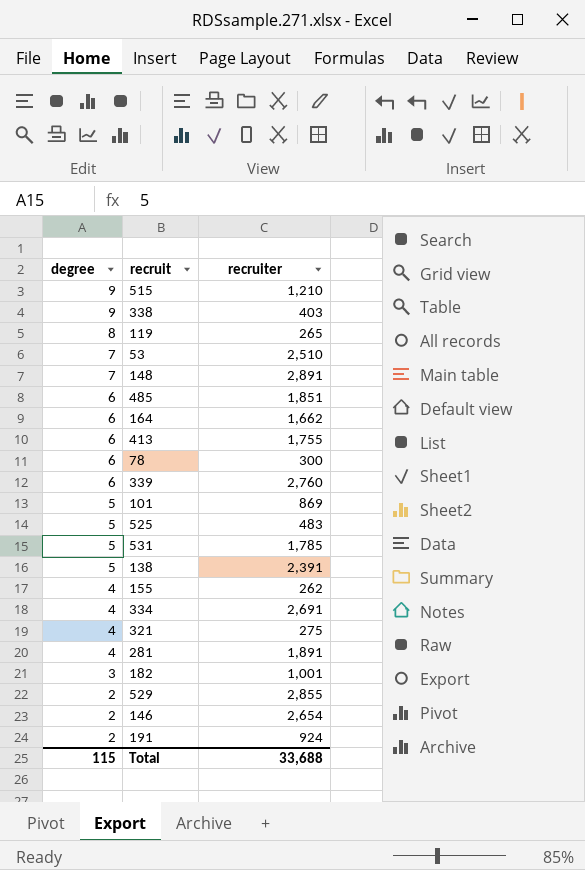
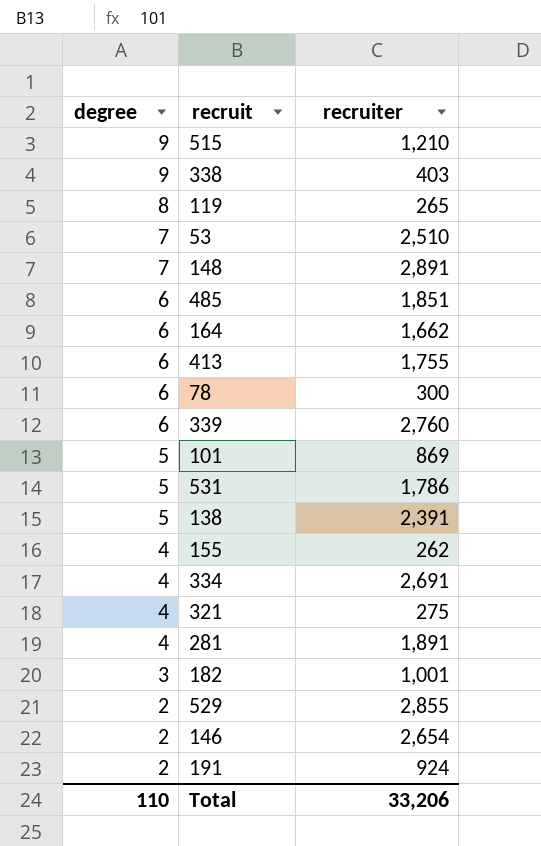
row 525: 5 | 483 -> none
531 | recruiter: 1,785 -> 1,786
Total | degree: 115 -> 110
Total | recruiter: 33,688 -> 33,206

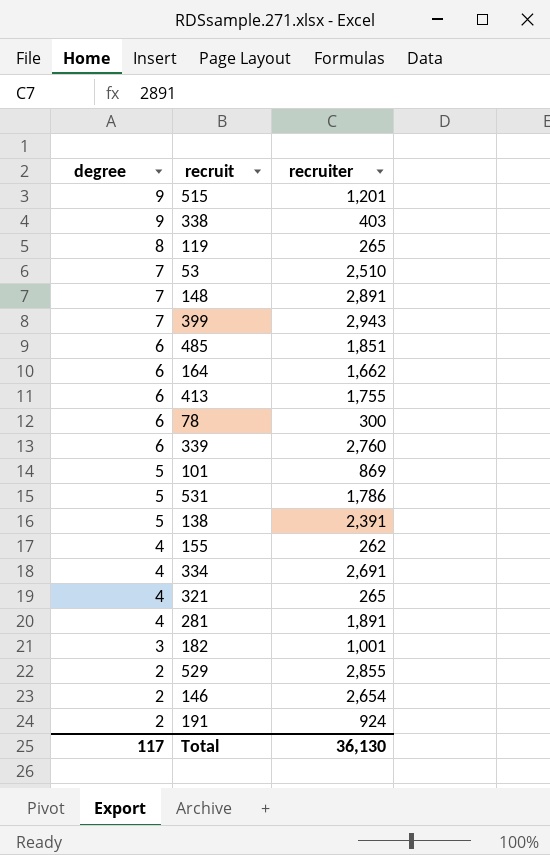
515 | recruiter: 1,210 -> 1,201
row 399: none -> 7 | 2,943
321 | recruiter: 275 -> 265
Total | degree: 110 -> 117
Total | recruiter: 33,206 -> 36,130

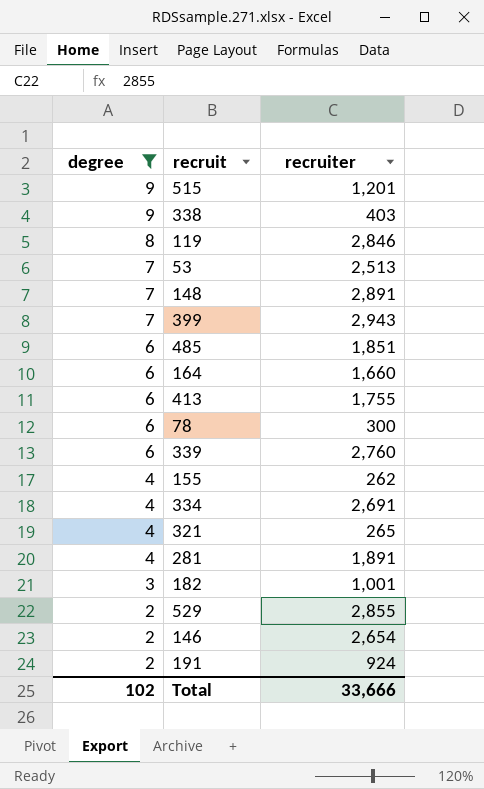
filter: none -> degree != 5
119 | recruiter: 265 -> 2,846
53 | recruiter: 2,510 -> 2,513
164 | recruiter: 1,662 -> 1,660
Total | degree: 117 -> 102
Total | recruiter: 36,130 -> 33,666

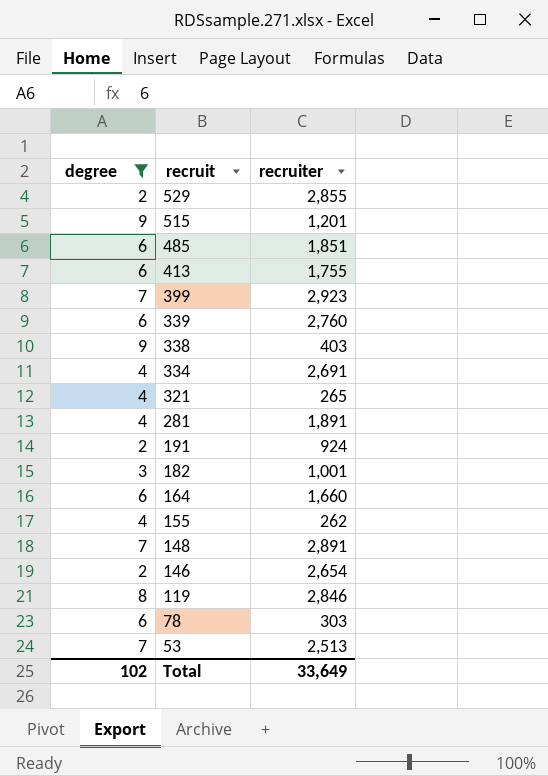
row order: degree descending -> recruit descending
399 | recruiter: 2,943 -> 2,923
78 | recruiter: 300 -> 303
Total | recruiter: 33,666 -> 33,649

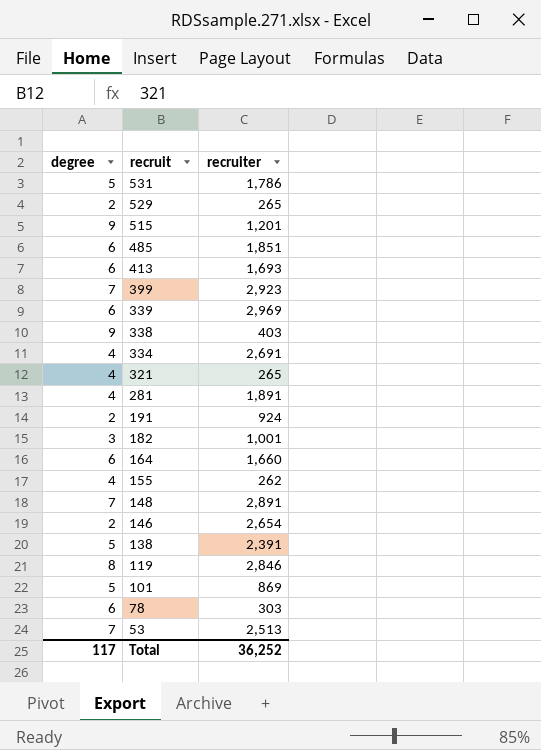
filter: degree != 5 -> none
529 | recruiter: 2,855 -> 265
413 | recruiter: 1,755 -> 1,693
339 | recruiter: 2,760 -> 2,969
Total | degree: 102 -> 117
Total | recruiter: 33,649 -> 36,252

